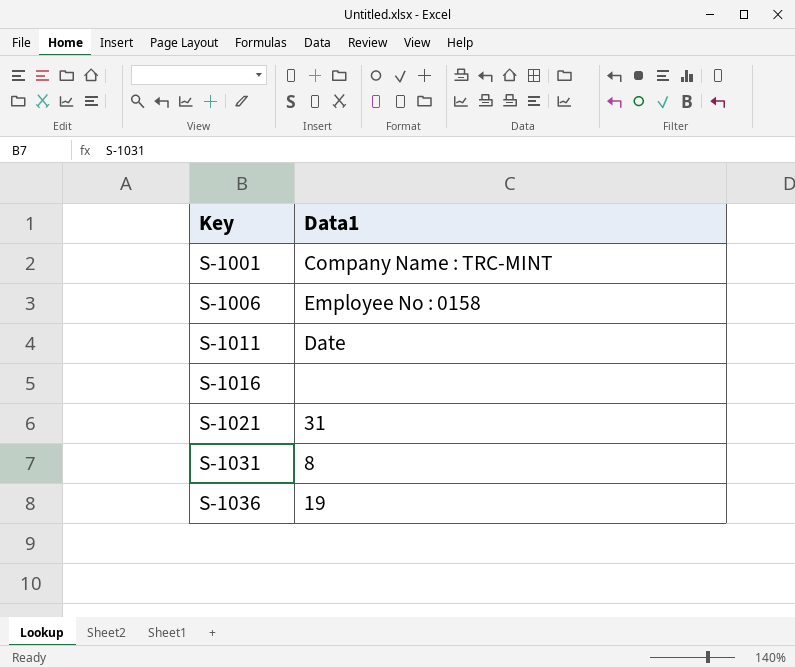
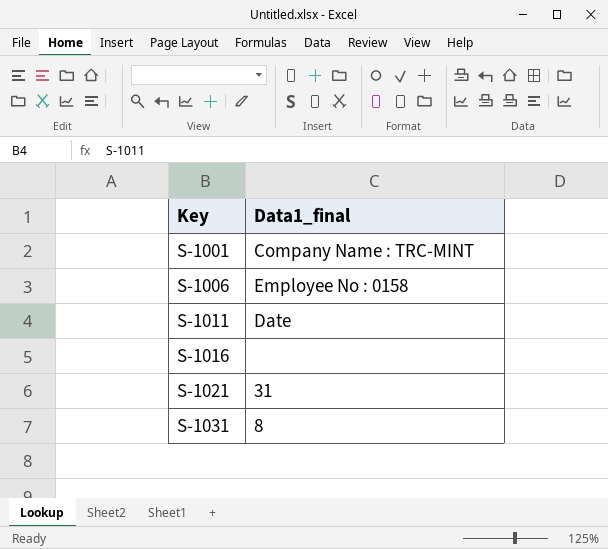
column name: Data1 -> Data1_final
row S-1036: 19 -> none

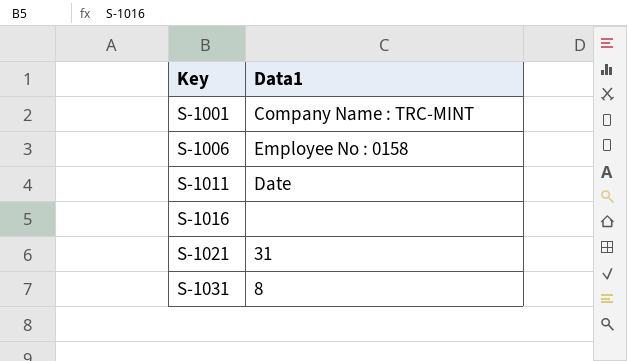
column name: Data1_final -> Data1

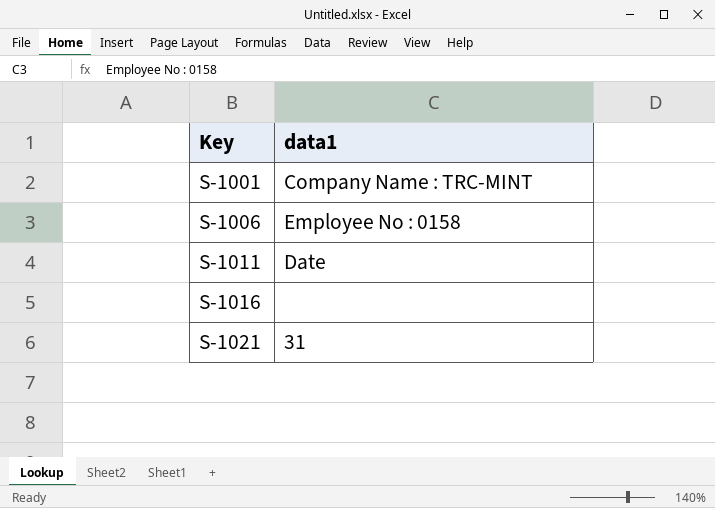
column name: Data1 -> data1
row S-1031: 8 -> none

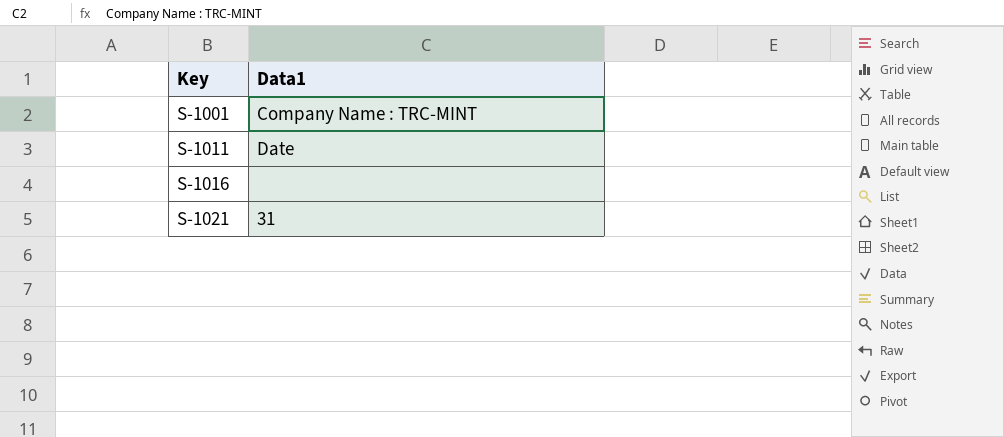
column name: data1 -> Data1
row S-1006: Employee No : 0158 -> none

